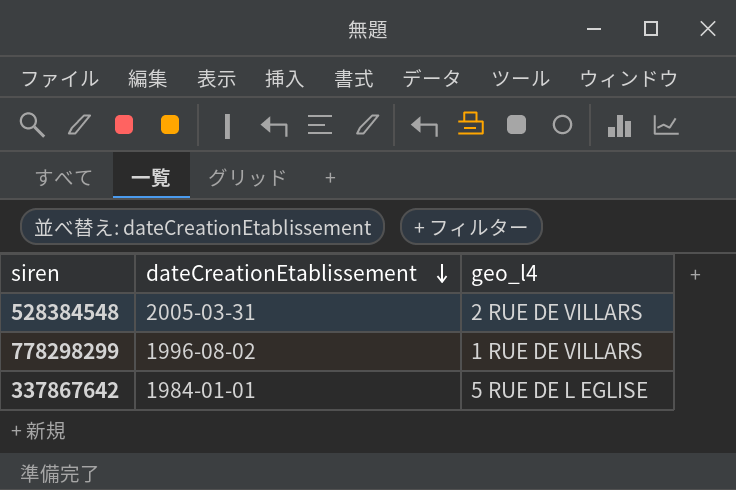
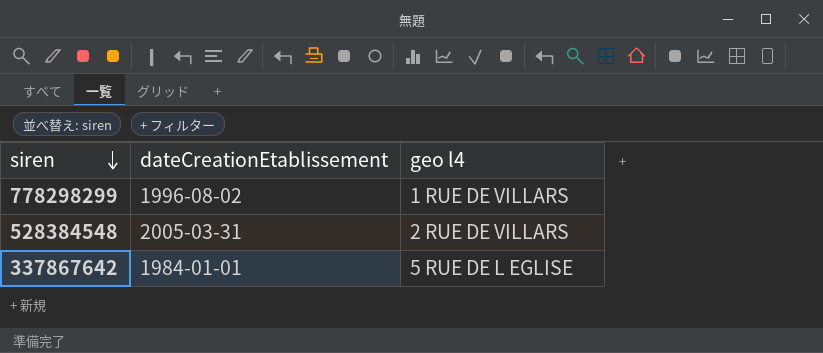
row order: dateCreationEtablissement descending -> siren descending
column name: geo_l4 -> geo l4

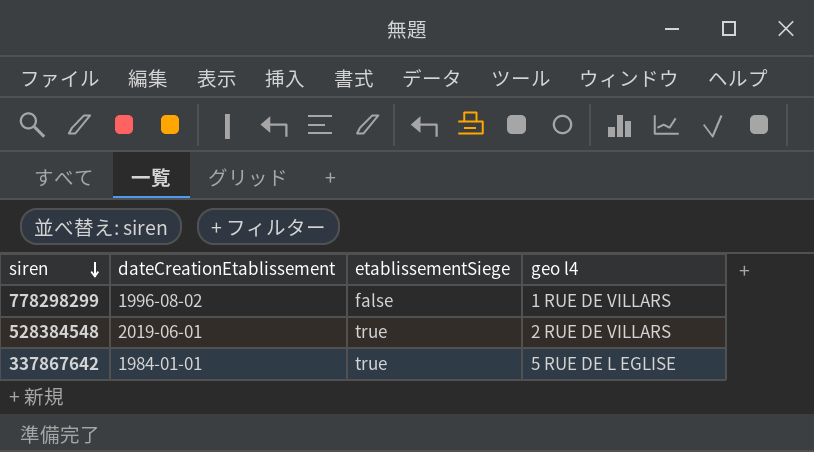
column etablissementSiege | position: none -> 3
528384548 | dateCreationEtablissement: 2005-03-31 -> 2019-06-01

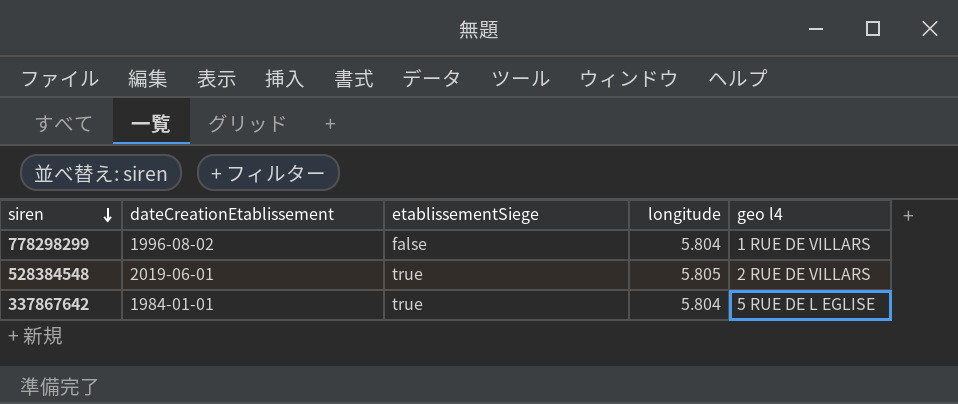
column longitude | position: none -> 4

